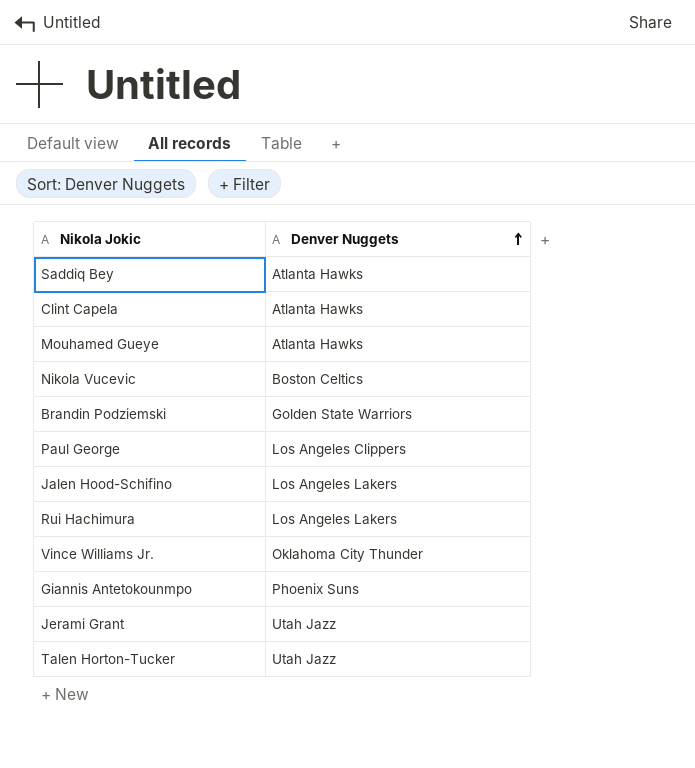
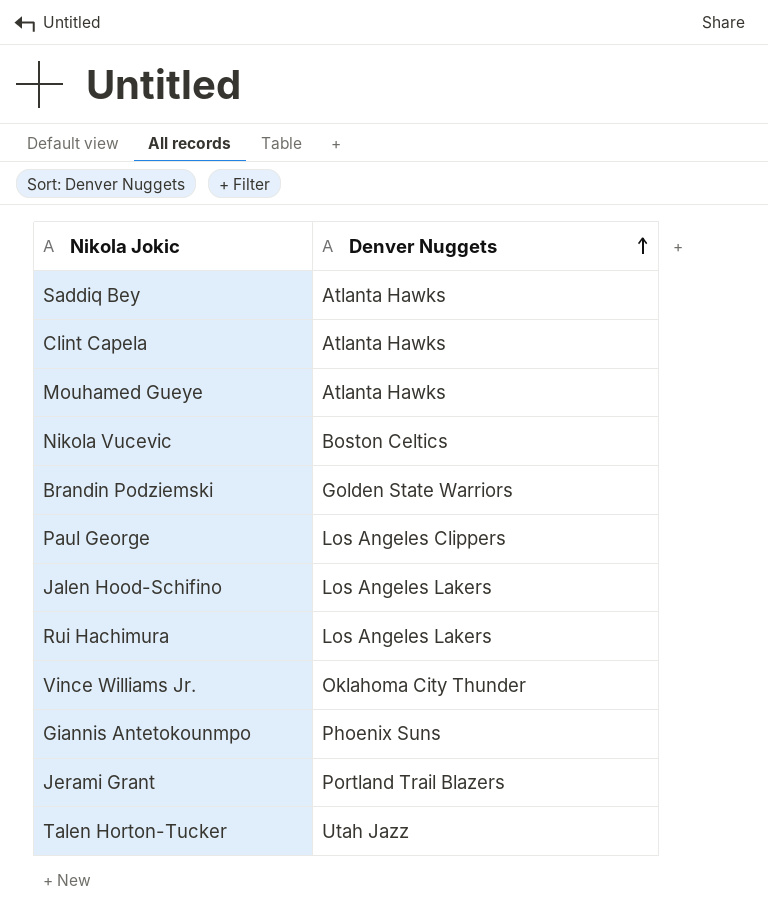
Jerami Grant | Denver Nuggets: Utah Jazz -> Portland Trail Blazers

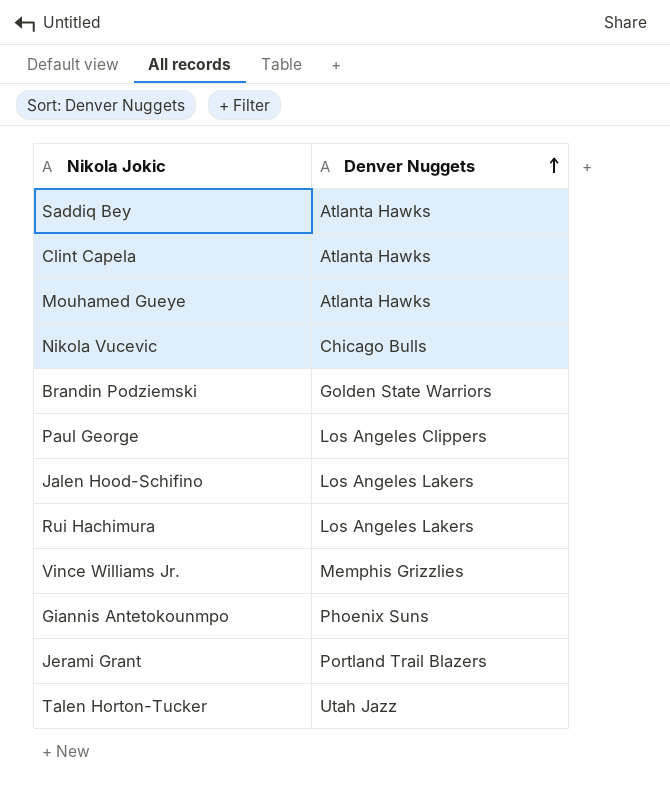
Nikola Vucevic | Denver Nuggets: Boston Celtics -> Chicago Bulls
Vince Williams Jr. | Denver Nuggets: Oklahoma City Thunder -> Memphis Grizzlies

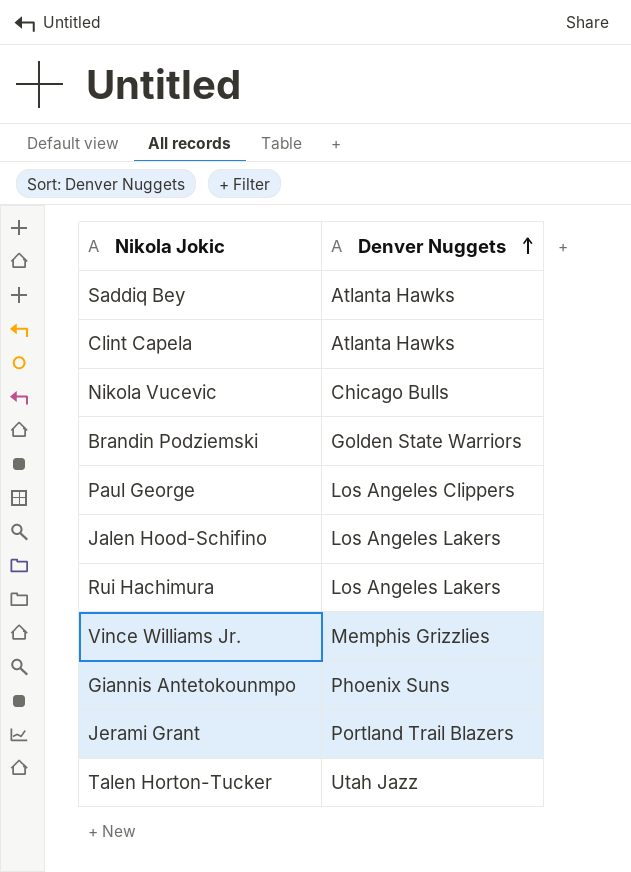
row Mouhamed Gueye: Atlanta Hawks -> none

